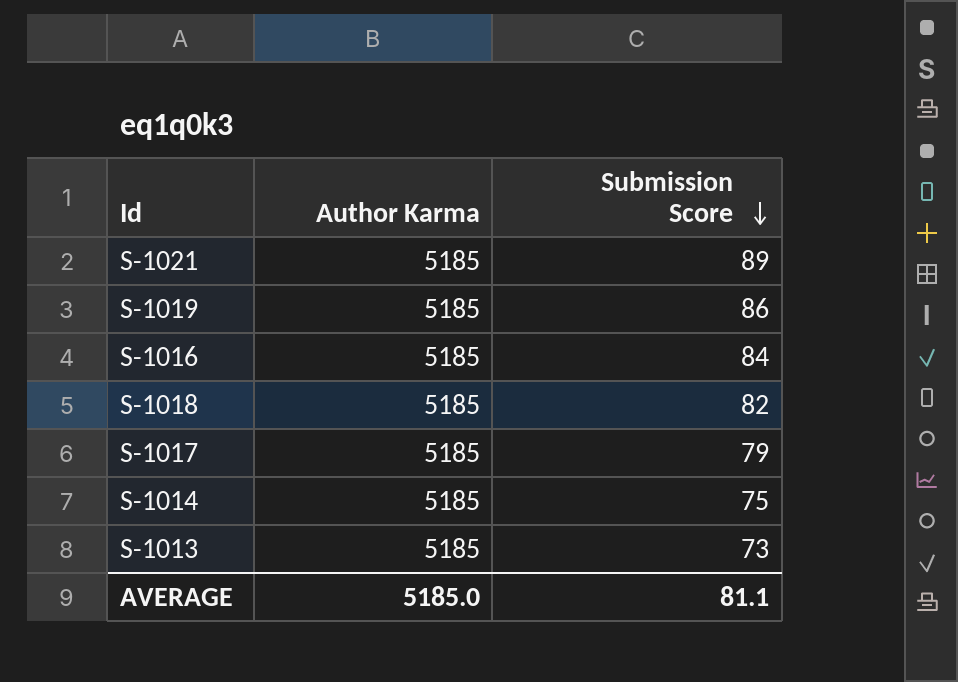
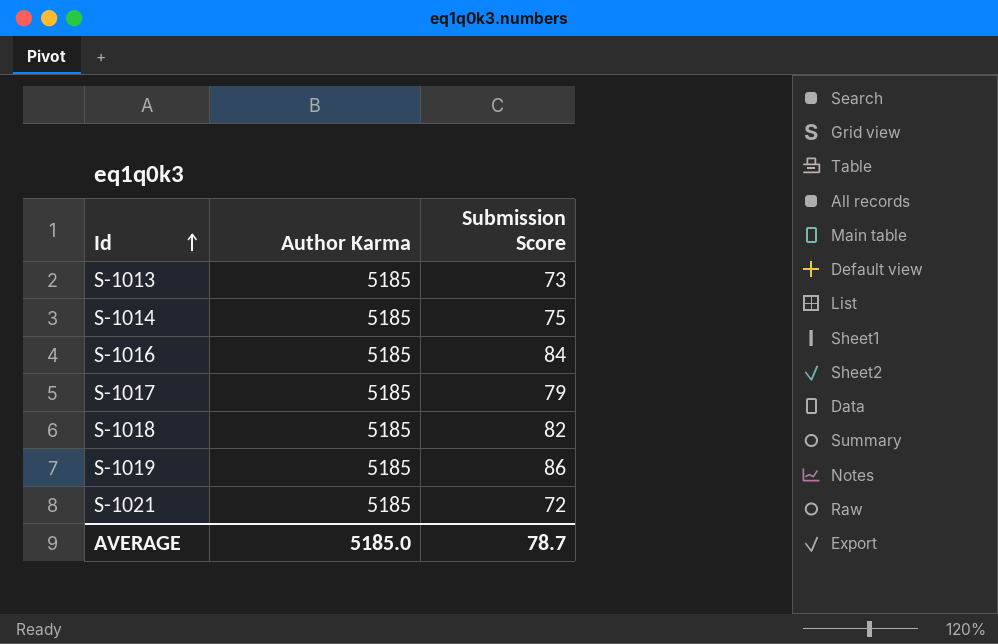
row order: Submission Score descending -> Id ascending
S-1021 | Submission Score: 89 -> 72
AVERAGE | Submission Score: 81.1 -> 78.7

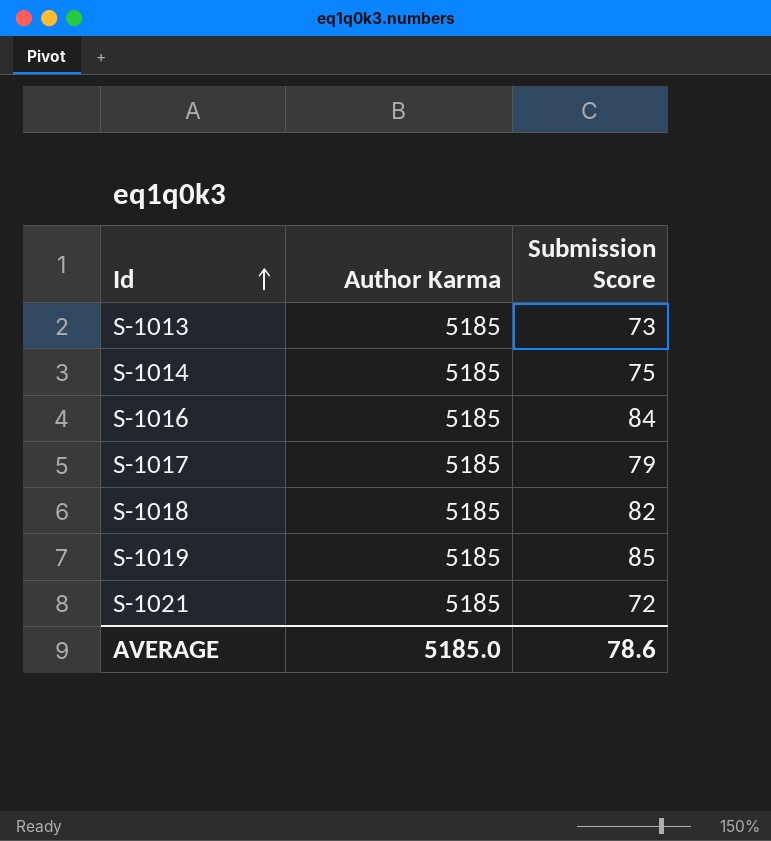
S-1019 | Submission Score: 86 -> 85
AVERAGE | Submission Score: 78.7 -> 78.6

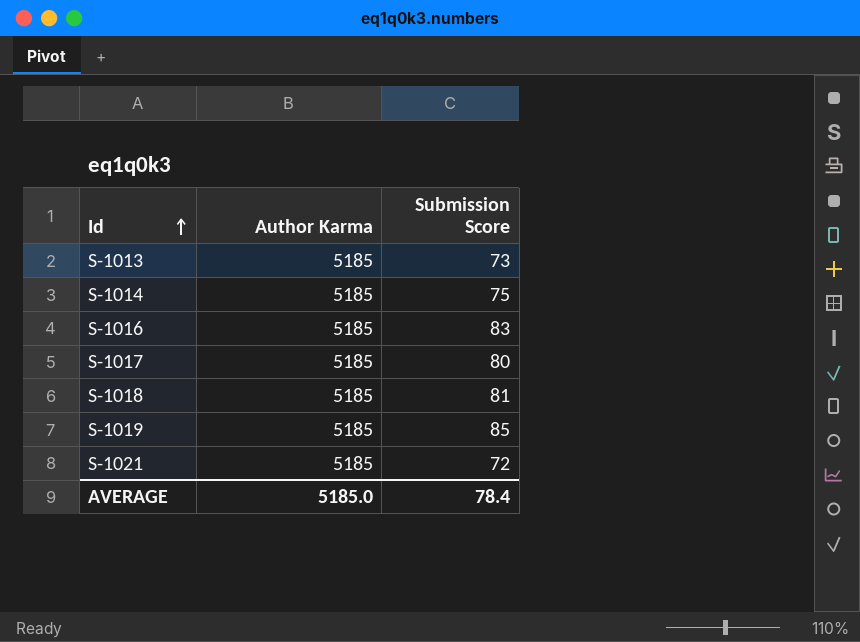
S-1016 | Submission Score: 84 -> 83
S-1017 | Submission Score: 79 -> 80
S-1018 | Submission Score: 82 -> 81
AVERAGE | Submission Score: 78.6 -> 78.4

